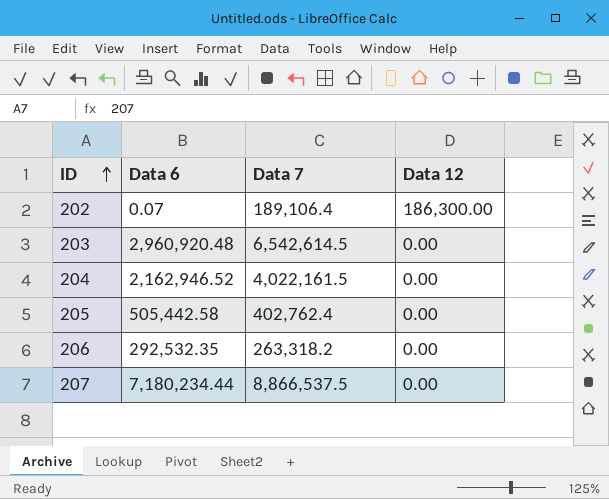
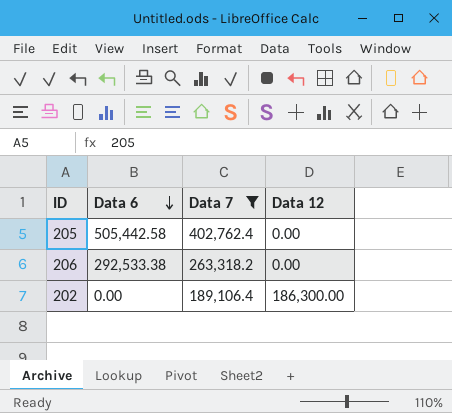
filter: none -> Data 7 <= 402,762.4
row order: ID ascending -> Data 6 descending
206 | Data 6: 292,532.35 -> 292,533.38
202 | Data 6: 0.07 -> 0.00

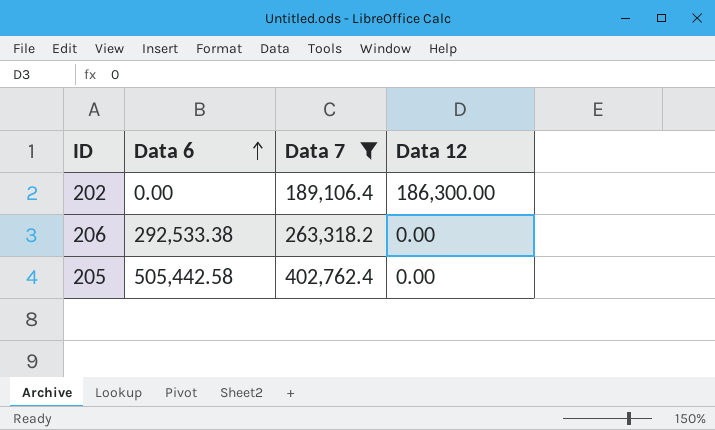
row order: Data 6 descending -> Data 6 ascending

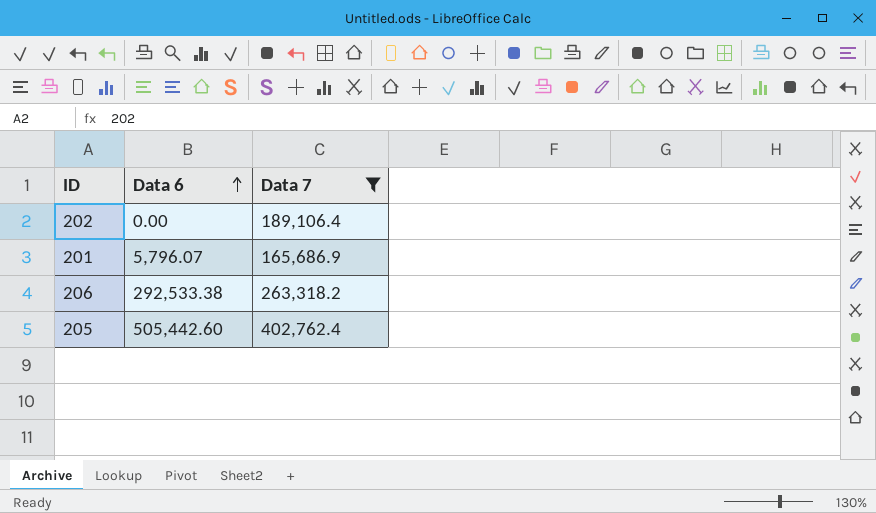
column Data 12 | position: 4 -> none
row 201: none -> 5,796.07 | 165,686.9
205 | Data 6: 505,442.58 -> 505,442.60

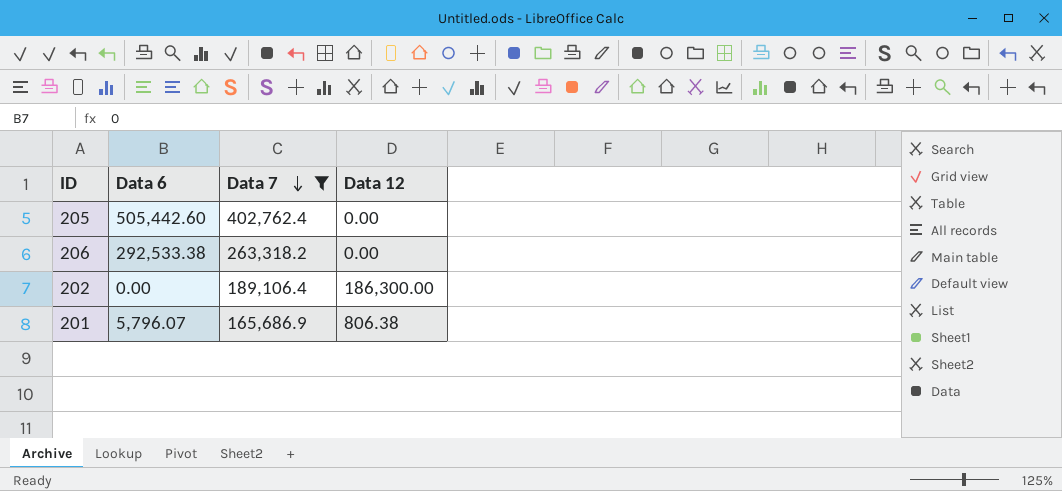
row order: Data 6 ascending -> Data 7 descending
column Data 12 | position: none -> 4

